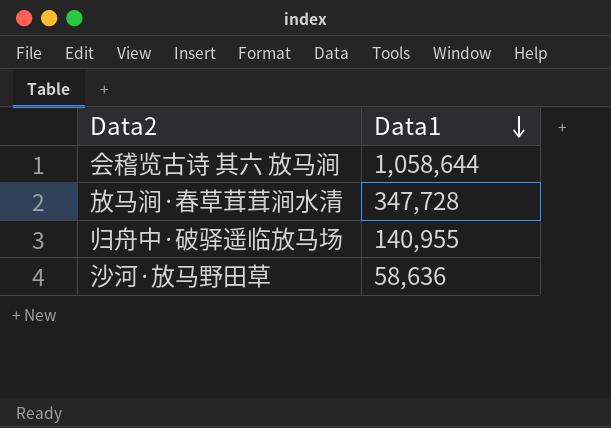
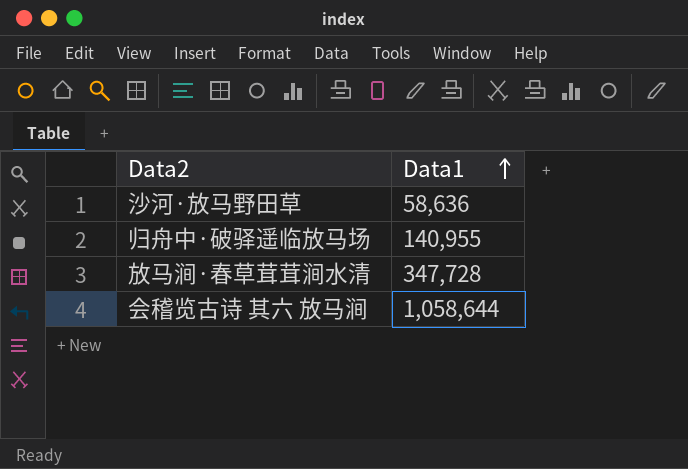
row order: Data1 descending -> Data1 ascending

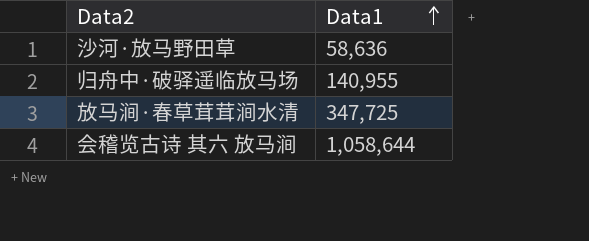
放马涧·春草茸茸涧水清 | Data1: 347,728 -> 347,725

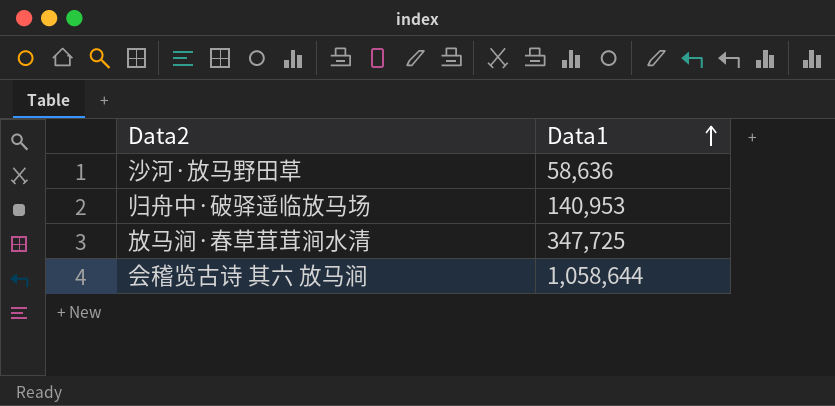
归舟中·破驿遥临放马场 | Data1: 140,955 -> 140,953

